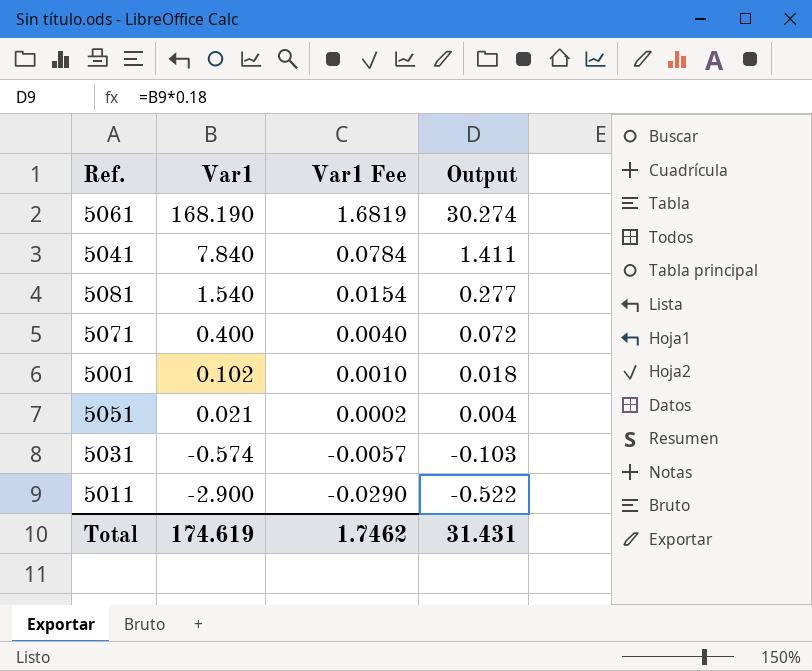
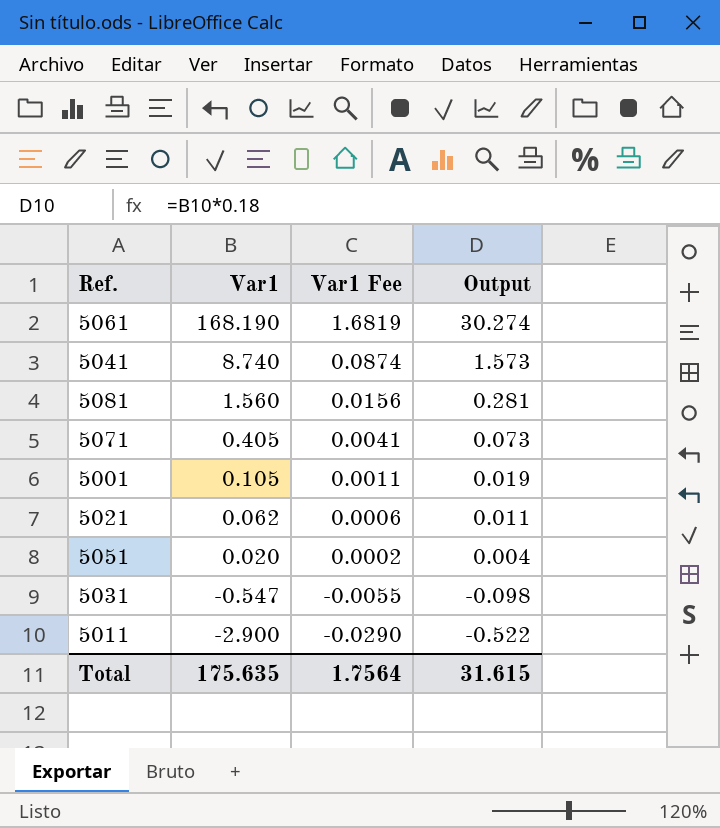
5041 | Var1: 7.840 -> 8.740
5041 | Var1 Fee: 0.0784 -> 0.0874
5041 | Output: 1.411 -> 1.573
5081 | Var1: 1.540 -> 1.560
5081 | Var1 Fee: 0.0154 -> 0.0156
5081 | Output: 0.277 -> 0.281
5071 | Var1: 0.400 -> 0.405
5071 | Var1 Fee: 0.0040 -> 0.0041
5071 | Output: 0.072 -> 0.073
5001 | Var1: 0.102 -> 0.105
5001 | Var1 Fee: 0.0010 -> 0.0011
5001 | Output: 0.018 -> 0.019
row 5021: none -> 0.062 | 0.0006 | 0.011
5051 | Var1: 0.021 -> 0.020
5031 | Var1: -0.574 -> -0.547
5031 | Var1 Fee: -0.0057 -> -0.0055
5031 | Output: -0.103 -> -0.098
Total | Var1: 174.619 -> 175.635
Total | Var1 Fee: 1.7462 -> 1.7564
Total | Output: 31.431 -> 31.615

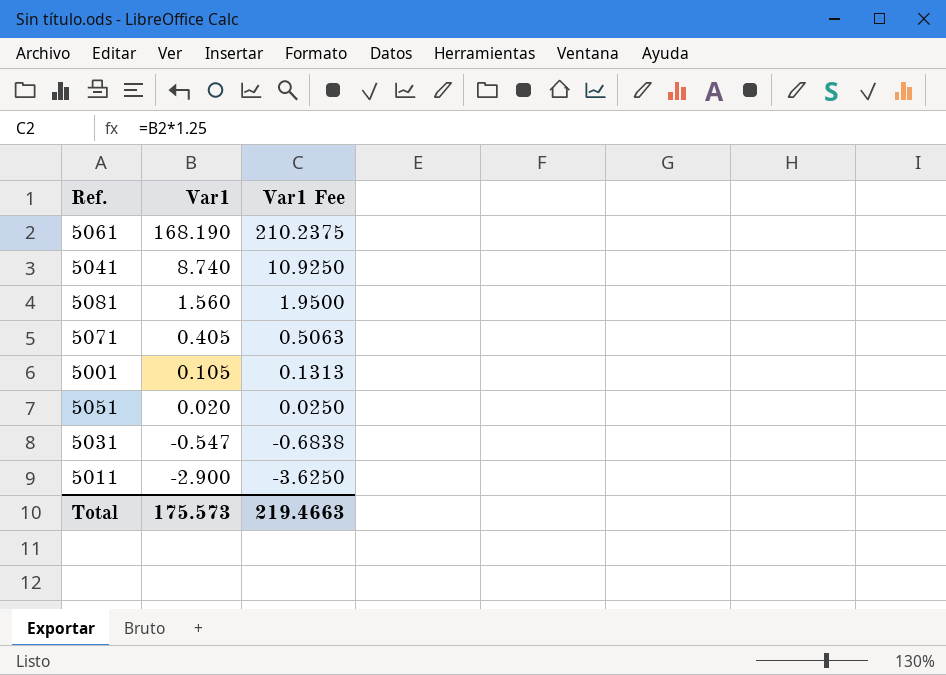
column Output | formula: [Var1] * 0.18 -> none
column Var1 Fee | formula: [Var1] * 0.01 -> [Var1] * 1.25
row 5021: 0.062 | 0.0006 | 0.011 -> none
Total | Var1: 175.635 -> 175.573
Total | Var1 Fee: 1.7564 -> 219.4663

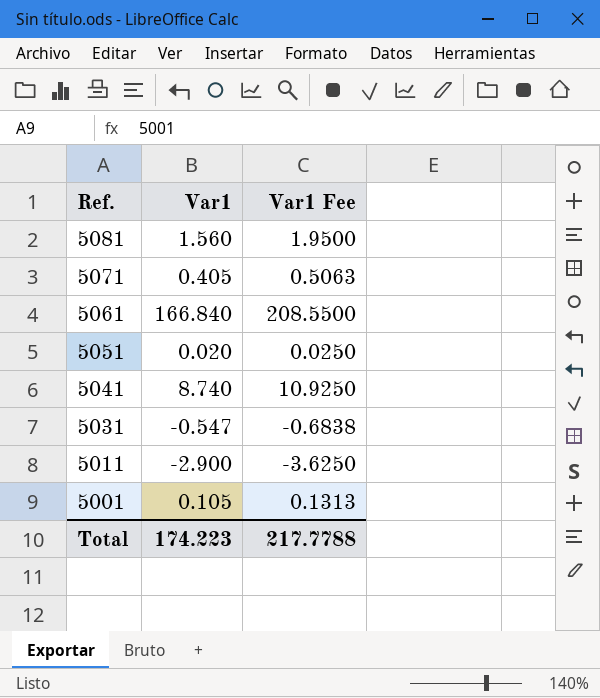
row order: Var1 descending -> Ref. descending
5061 | Var1: 168.190 -> 166.840
5061 | Var1 Fee: 210.2375 -> 208.5500
Total | Var1: 175.573 -> 174.223
Total | Var1 Fee: 219.4663 -> 217.7788

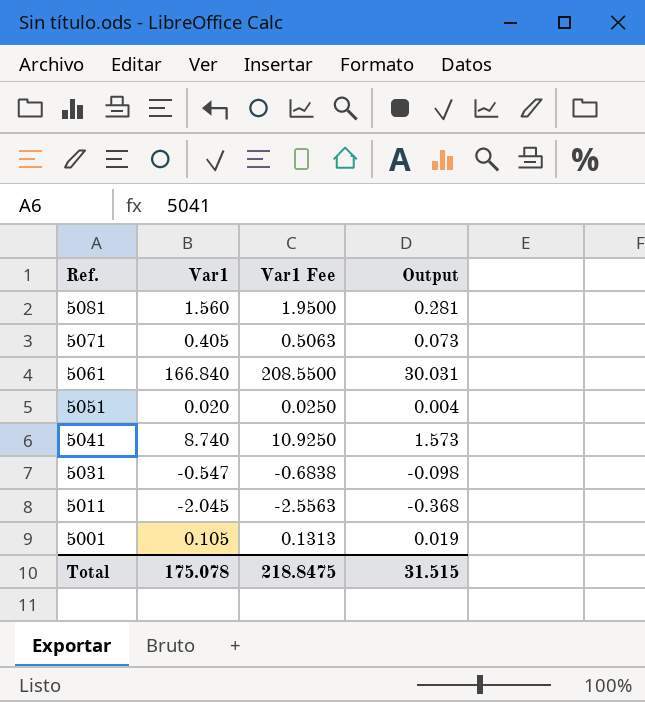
column Output | formula: none -> [Var1] * 0.18
5011 | Var1: -2.900 -> -2.045
5011 | Var1 Fee: -3.6250 -> -2.5563
Total | Var1: 174.223 -> 175.078
Total | Var1 Fee: 217.7788 -> 218.8475

